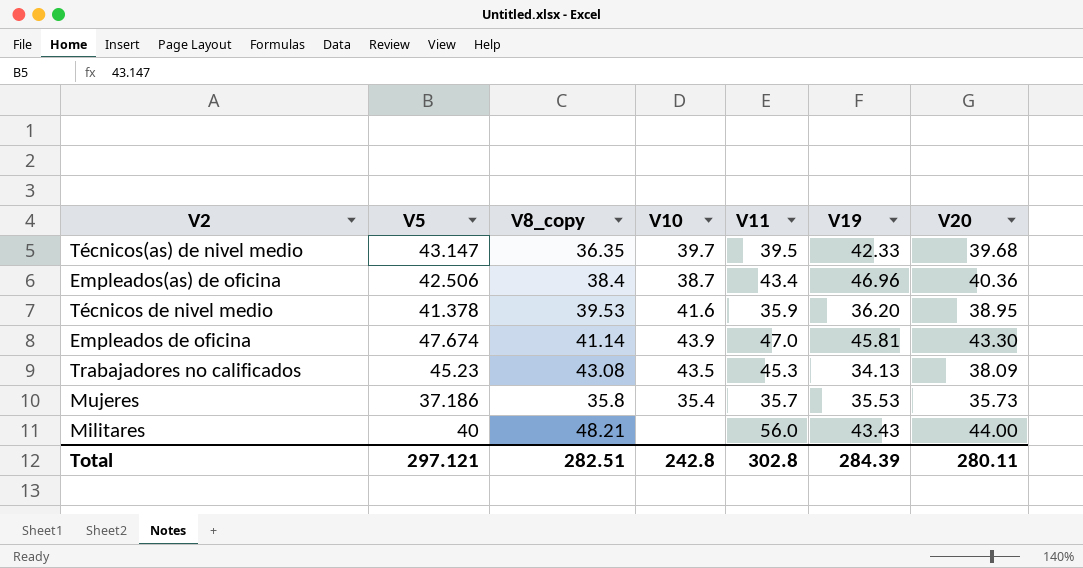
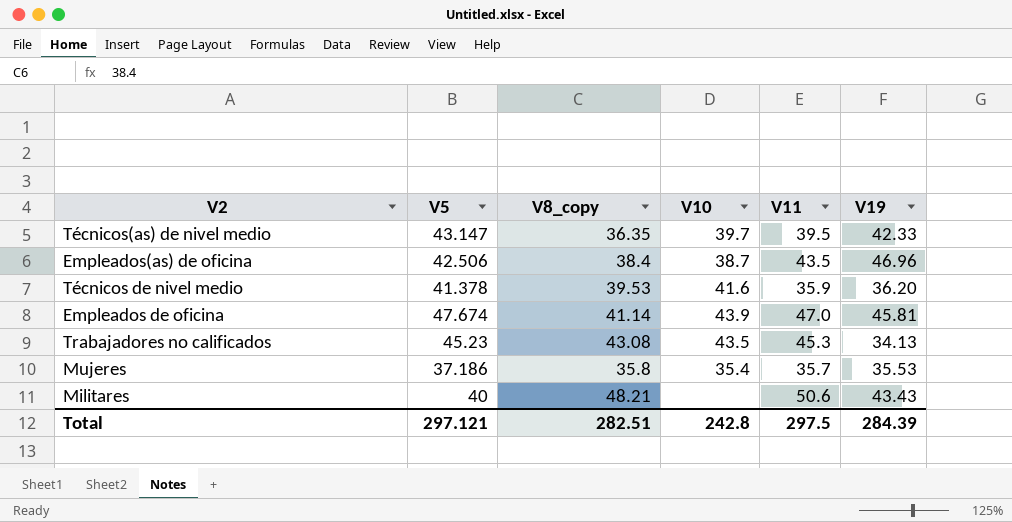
column V20 | position: 7 -> none
Empleados(as) de oficina | V11: 43.4 -> 43.5
Militares | V11: 56.0 -> 50.6
Total | V11: 302.8 -> 297.5

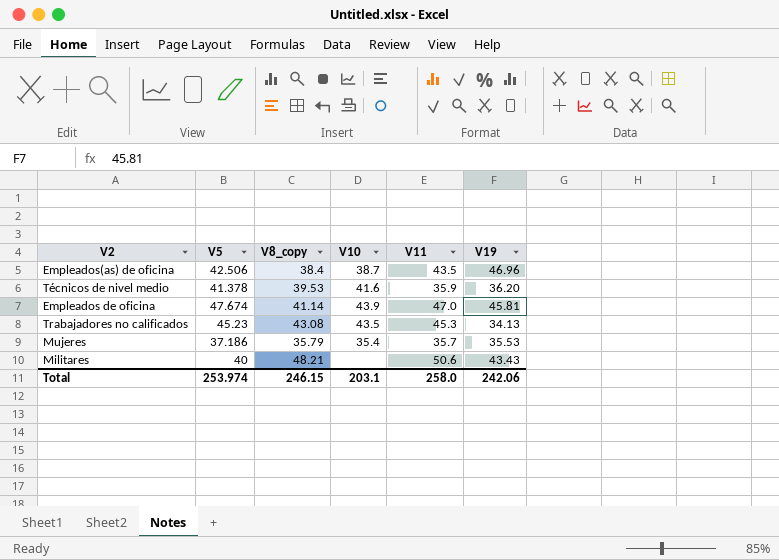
row Técnicos(as) de nivel medio: 43.147 | 36.35 | 39.7 | 39.5 | 42.33 -> none
Mujeres | V8_copy: 35.8 -> 35.79
Total | V5: 297.121 -> 253.974
Total | V8_copy: 282.51 -> 246.15
Total | V10: 242.8 -> 203.1
Total | V11: 297.5 -> 258.0
Total | V19: 284.39 -> 242.06

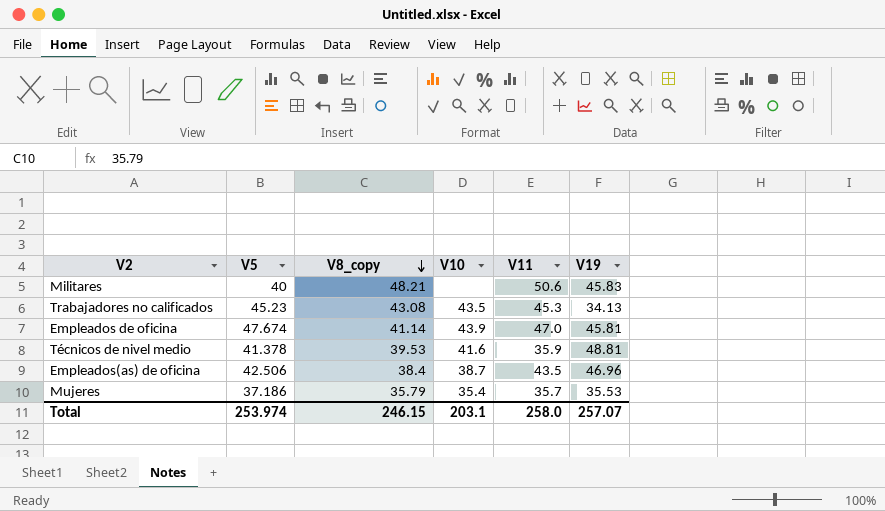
row order: none -> V8_copy descending
Militares | V19: 43.43 -> 45.83
Técnicos de nivel medio | V19: 36.20 -> 48.81
Total | V19: 242.06 -> 257.07

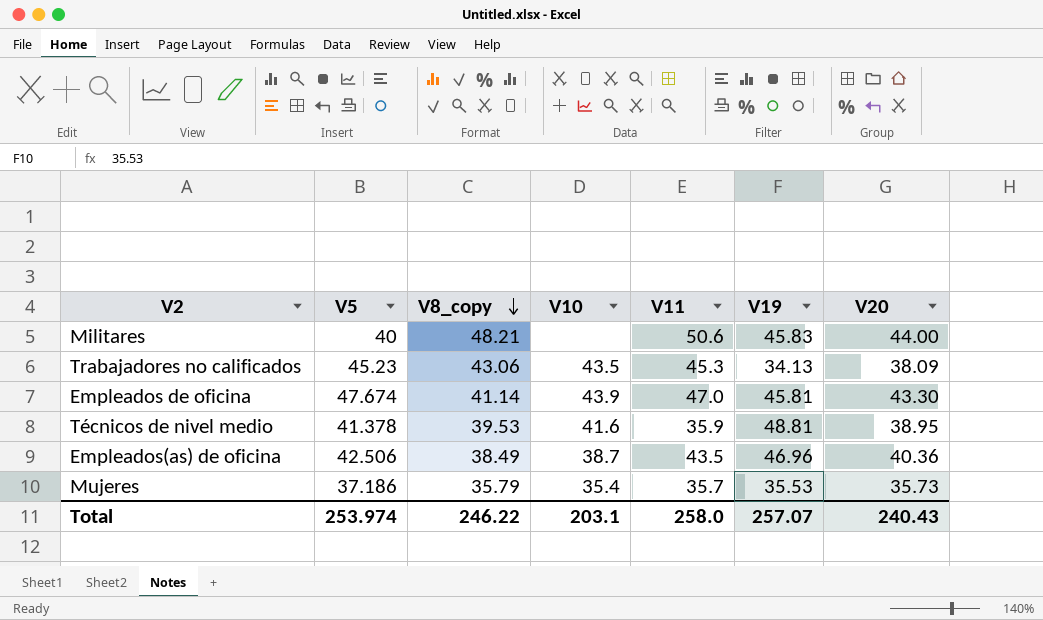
column V20 | position: none -> 7
Trabajadores no calificados | V8_copy: 43.08 -> 43.06
Empleados(as) de oficina | V8_copy: 38.4 -> 38.49
Total | V8_copy: 246.15 -> 246.22

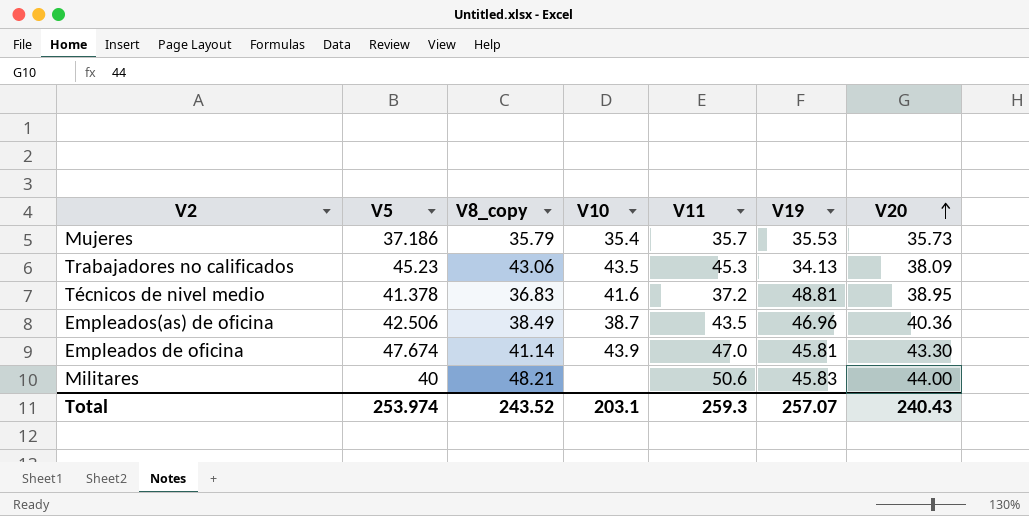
row order: V8_copy descending -> V20 ascending
Técnicos de nivel medio | V8_copy: 39.53 -> 36.83
Técnicos de nivel medio | V11: 35.9 -> 37.2
Total | V8_copy: 246.22 -> 243.52
Total | V11: 258.0 -> 259.3

